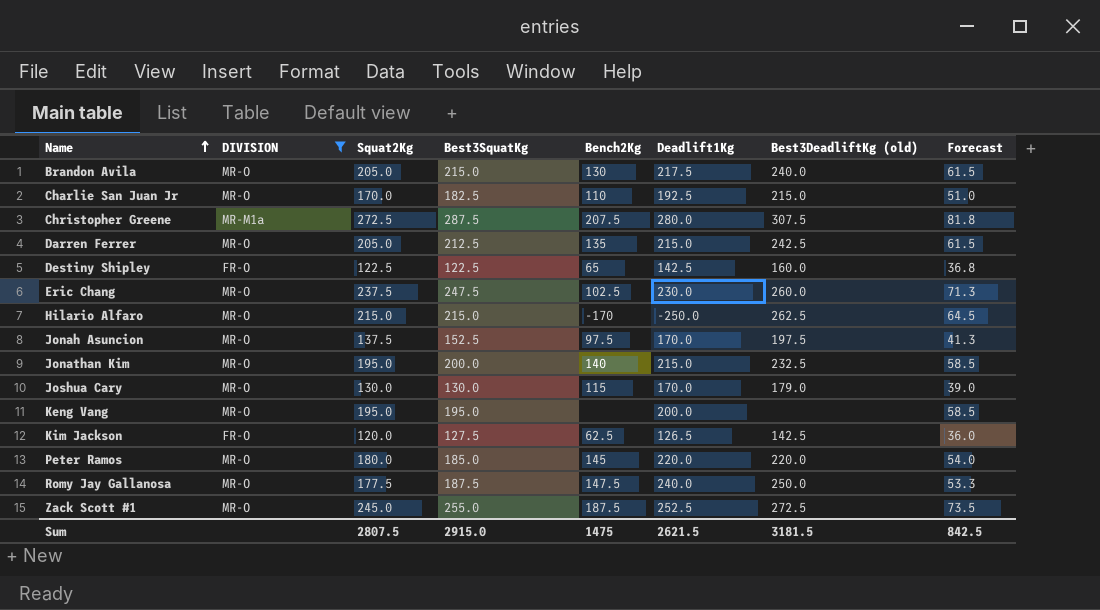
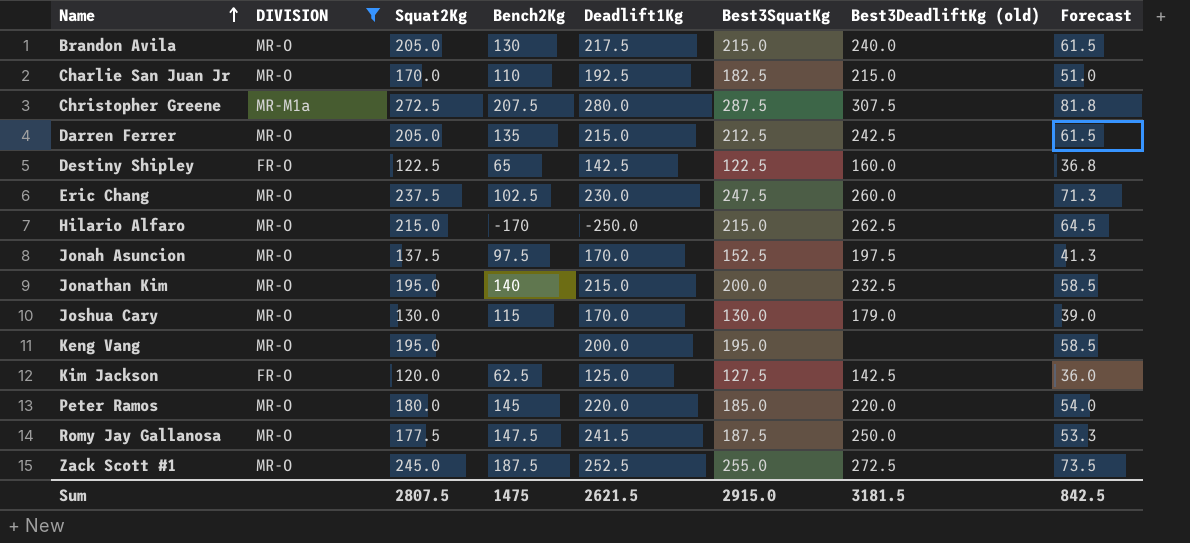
column Best3SquatKg | position: 4 -> 6
Kim Jackson | Deadlift1Kg: 126.5 -> 125.0
Romy Jay Gallanosa | Deadlift1Kg: 240.0 -> 241.5

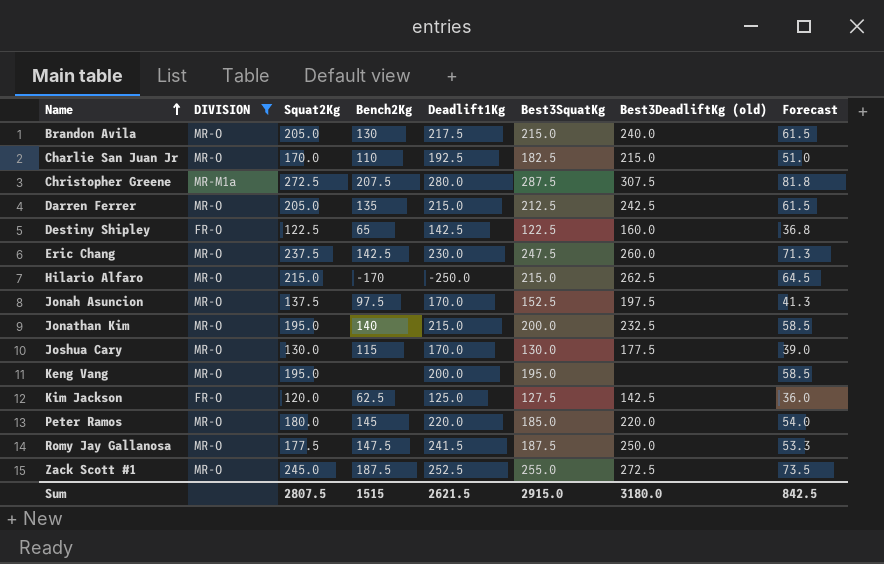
Eric Chang | Bench2Kg: 102.5 -> 142.5
Joshua Cary | Best3DeadliftKg (old): 179.0 -> 177.5
Sum | Bench2Kg: 1475 -> 1515
Sum | Best3DeadliftKg (old): 3181.5 -> 3180.0

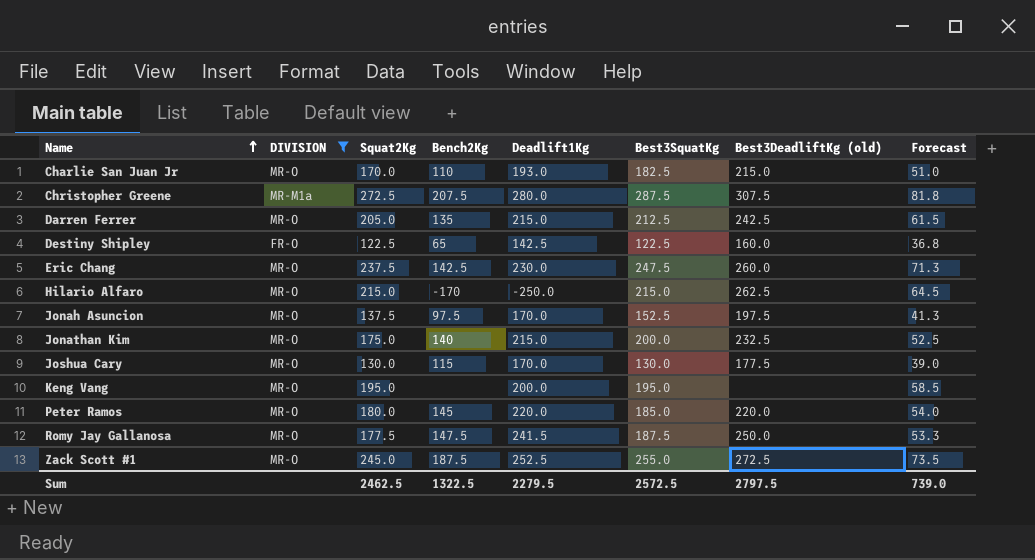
row Brandon Avila: MR-O | 205.0 | 130 | 217.5 | 215.0 | 240.0 | 61.5 -> none
row Kim Jackson: FR-O | 120.0 | 62.5 | 125.0 | 127.5 | 142.5 | 36.0 -> none
Charlie San Juan Jr | Deadlift1Kg: 192.5 -> 193.0
Jonathan Kim | Squat2Kg: 195.0 -> 175.0
Jonathan Kim | Forecast: 58.5 -> 52.5
Sum | Squat2Kg: 2807.5 -> 2462.5
Sum | Bench2Kg: 1515 -> 1322.5
Sum | Deadlift1Kg: 2621.5 -> 2279.5
Sum | Best3SquatKg: 2915.0 -> 2572.5
Sum | Best3DeadliftKg (old): 3180.0 -> 2797.5
Sum | Forecast: 842.5 -> 739.0

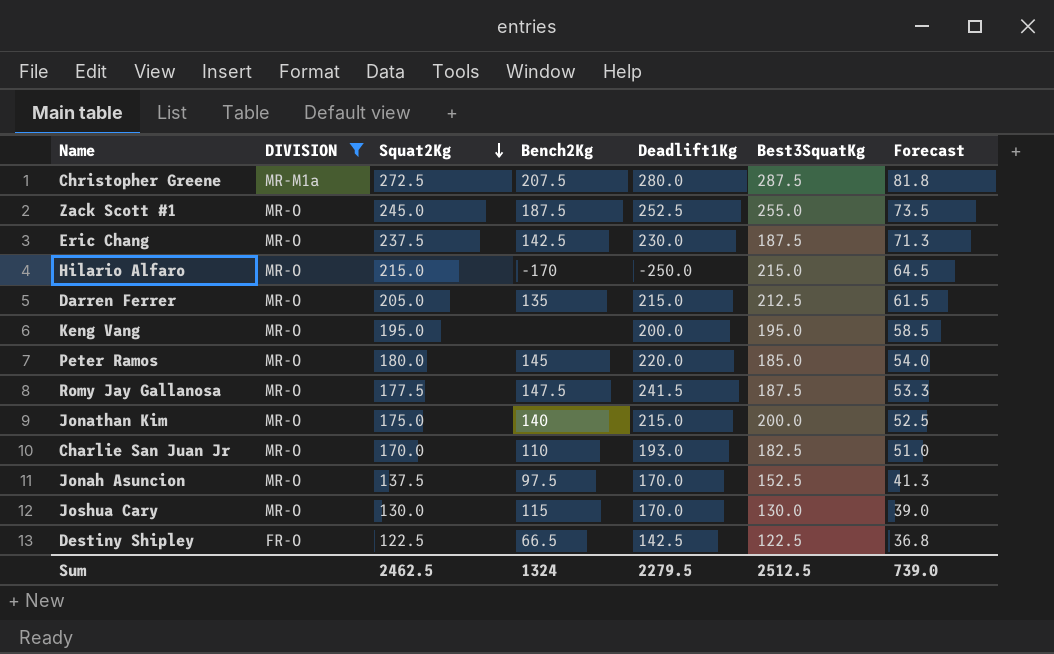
row order: Name ascending -> Squat2Kg descending
column Best3DeadliftKg (old) | position: 7 -> none
Eric Chang | Best3SquatKg: 247.5 -> 187.5
Destiny Shipley | Bench2Kg: 65 -> 66.5
Sum | Bench2Kg: 1322.5 -> 1324
Sum | Best3SquatKg: 2572.5 -> 2512.5

